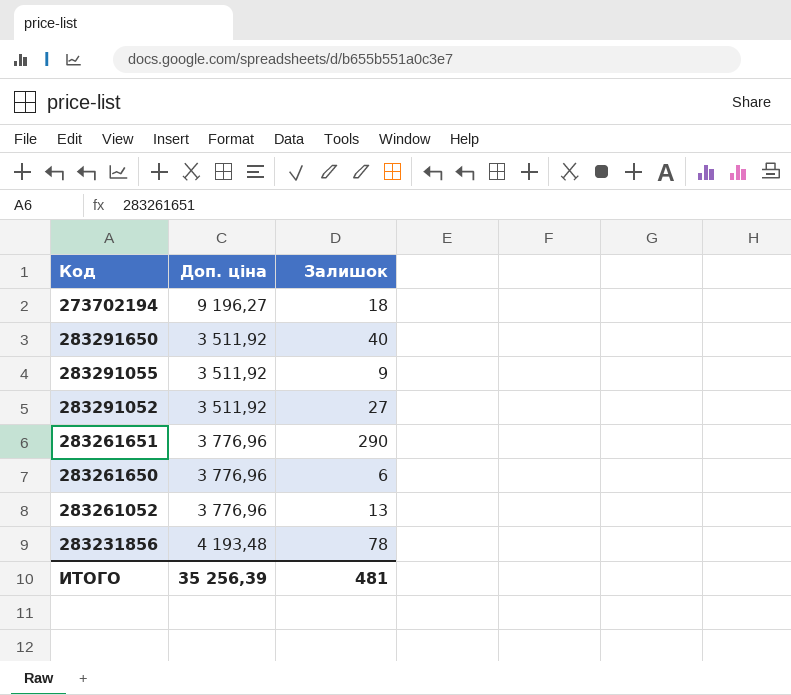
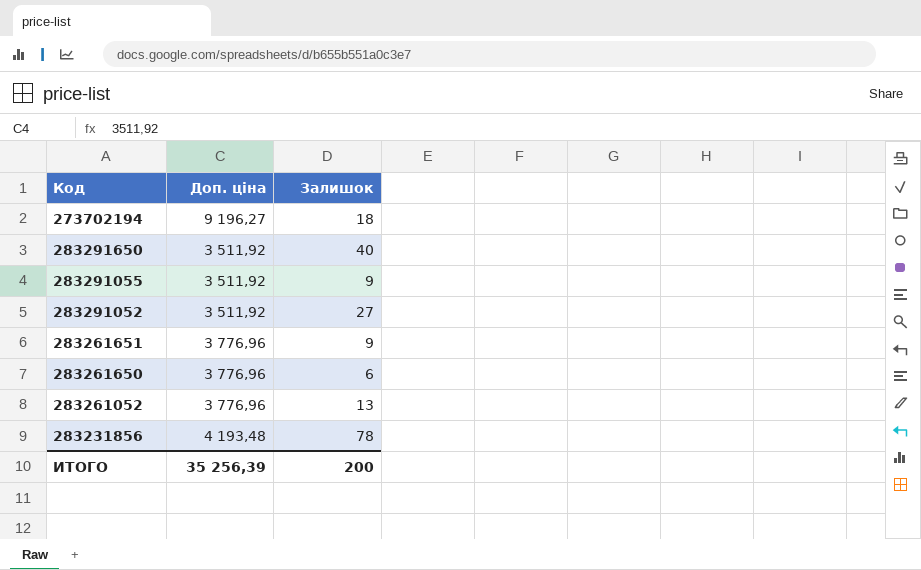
283261651 | Залишок: 290 -> 9
ИТОГО | Залишок: 481 -> 200

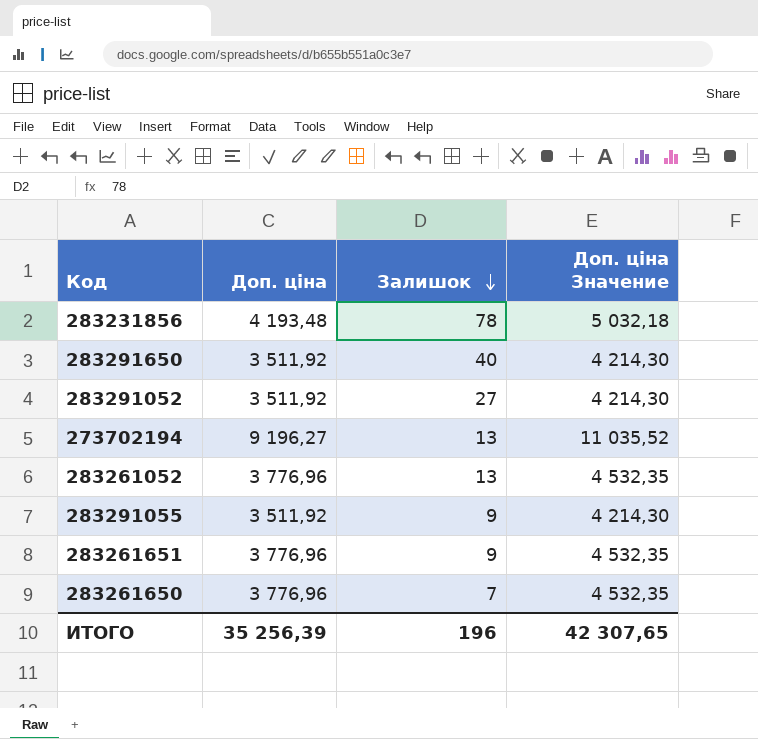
row order: none -> Залишок descending
column Доп. ціна Значение | formula: none -> [Доп. ціна] * 1,2
273702194 | Залишок: 18 -> 13
283261650 | Залишок: 6 -> 7
ИТОГО | Залишок: 200 -> 196

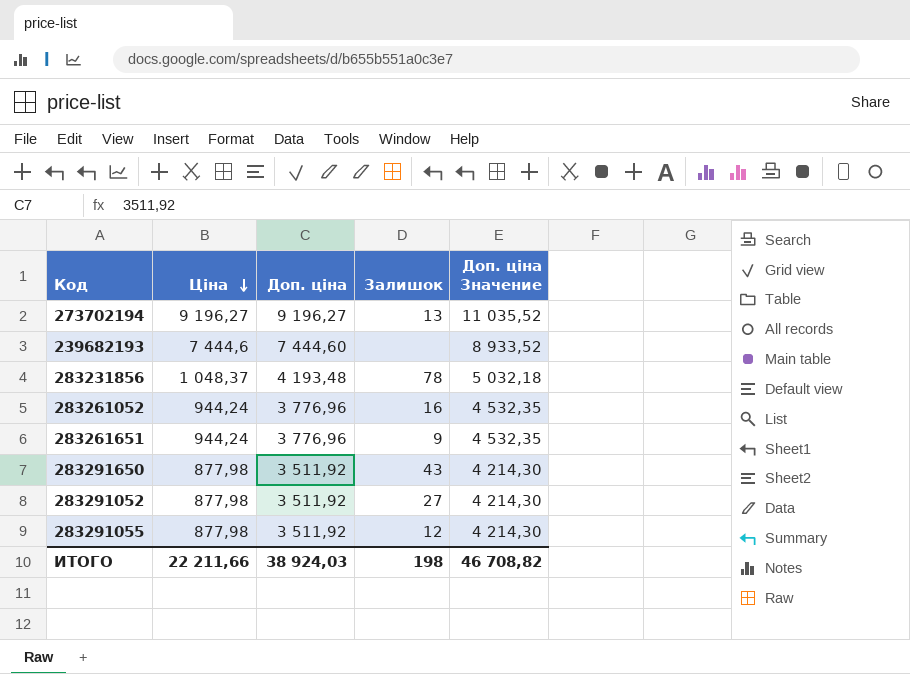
row order: Залишок descending -> Ціна descending
column Ціна | position: none -> 2
row 283261650: 3 776,96 | 7 | 4 532,35 -> none
row 239682193: none -> 7 444,6 | 7 444,60 | none | 8 933,52
283261052 | Залишок: 13 -> 16
283291650 | Залишок: 40 -> 43
283291055 | Залишок: 9 -> 12
ИТОГО | Доп. ціна: 35 256,39 -> 38 924,03
ИТОГО | Залишок: 196 -> 198
ИТОГО | Доп. ціна Значение: 42 307,65 -> 46 708,82

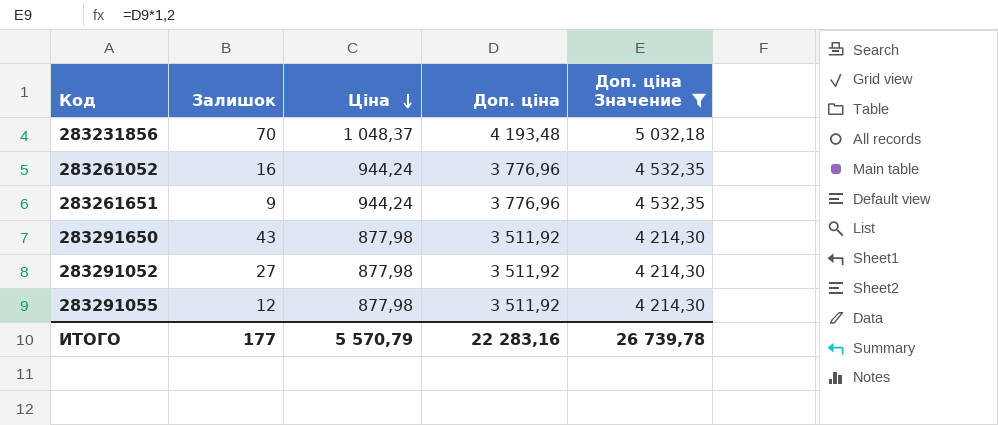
filter: none -> Доп. ціна Значение <= 5 032,18
column Залишок | position: 4 -> 2
283231856 | Залишок: 78 -> 70
ИТОГО | Залишок: 198 -> 177
ИТОГО | Ціна: 22 211,66 -> 5 570,79
ИТОГО | Доп. ціна: 38 924,03 -> 22 283,16
ИТОГО | Доп. ціна Значение: 46 708,82 -> 26 739,78

